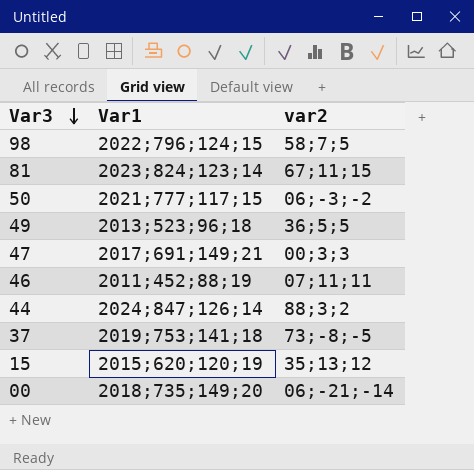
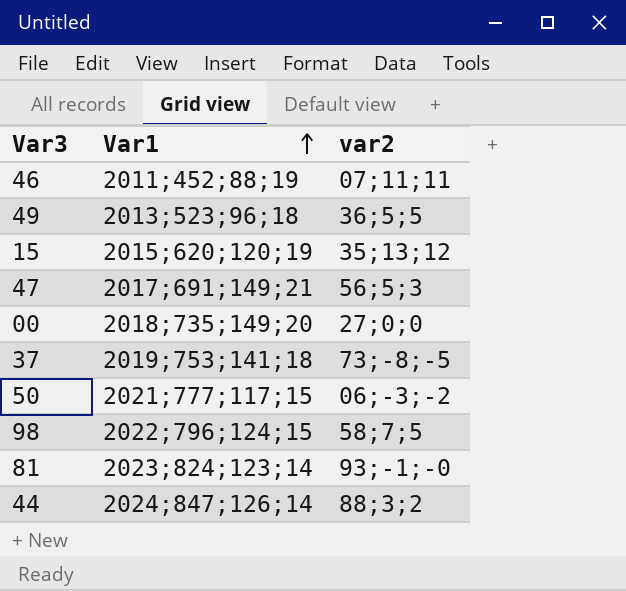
row order: Var3 descending -> Var1 ascending
47 | var2: 00;3;3 -> 56;5;3
00 | var2: 06;-21;-14 -> 27;0;0
81 | var2: 67;11;15 -> 93;-1;-0

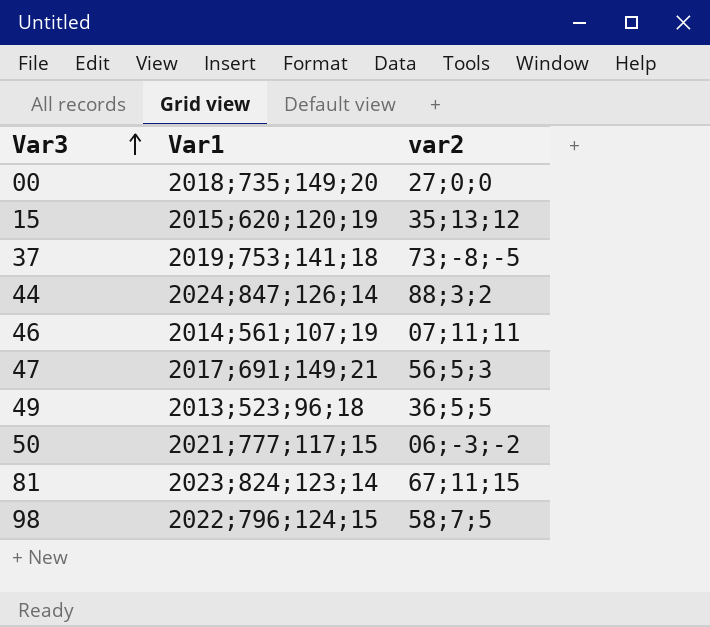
row order: Var1 ascending -> Var3 ascending
46 | Var1: 2011;452;88;19 -> 2014;561;107;19
81 | var2: 93;-1;-0 -> 67;11;15

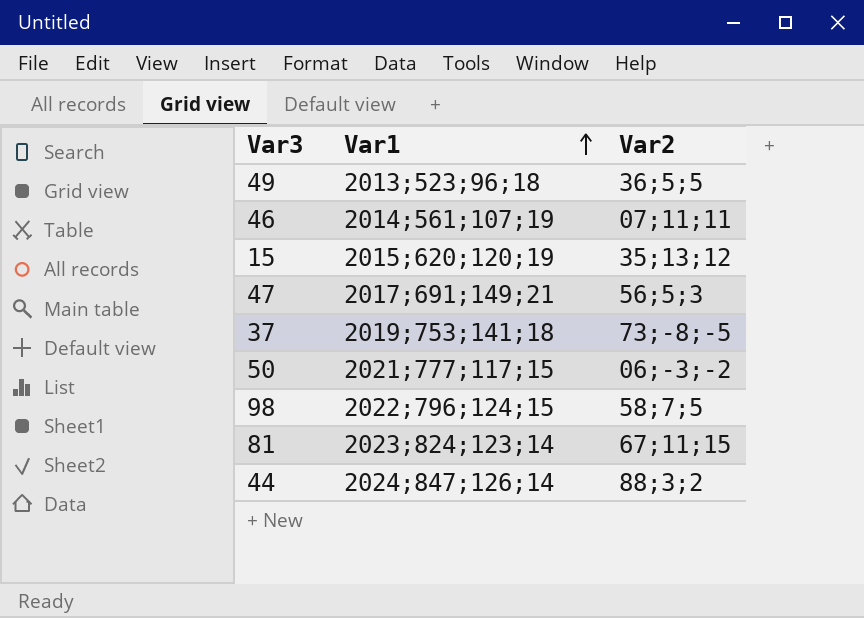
row order: Var3 ascending -> Var1 ascending
column name: var2 -> Var2
row 00: 2018;735;149;20 | 27;0;0 -> none

